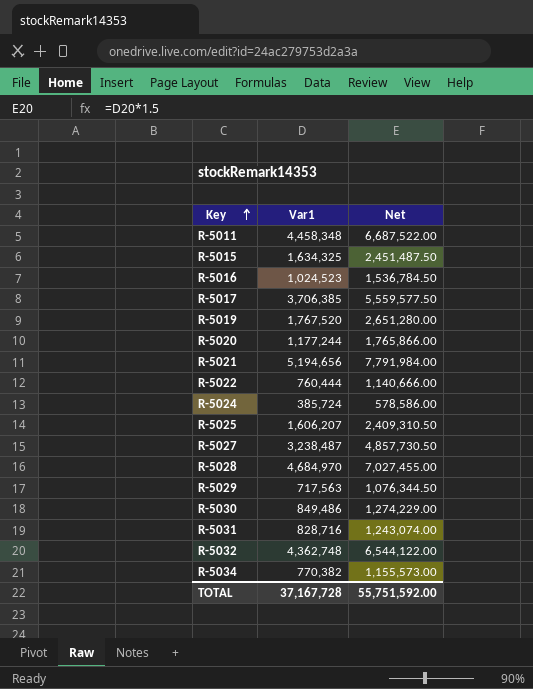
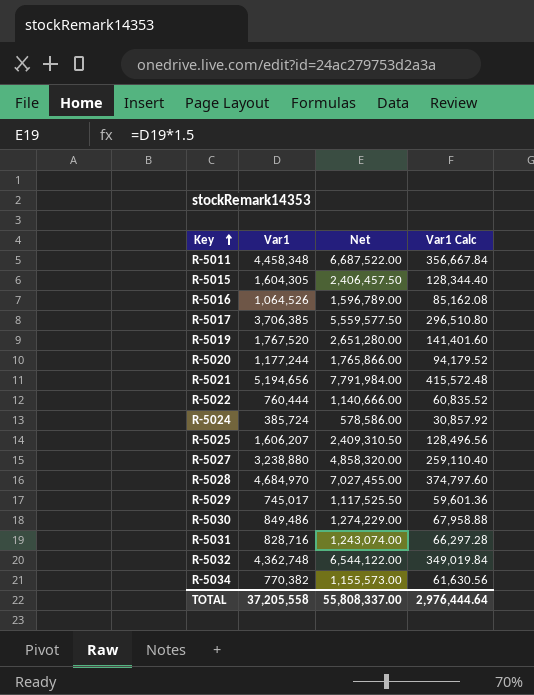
column Var1 Calc | formula: none -> [Var1] * 0.08
R-5015 | Var1: 1,634,325 -> 1,604,305
R-5015 | Net: 2,451,487.50 -> 2,406,457.50
R-5016 | Var1: 1,024,523 -> 1,064,526
R-5016 | Net: 1,536,784.50 -> 1,596,789.00
R-5027 | Var1: 3,238,487 -> 3,238,880
R-5027 | Net: 4,857,730.50 -> 4,858,320.00
R-5029 | Var1: 717,563 -> 745,017
R-5029 | Net: 1,076,344.50 -> 1,117,525.50
TOTAL | Var1: 37,167,728 -> 37,205,558
TOTAL | Net: 55,751,592.00 -> 55,808,337.00

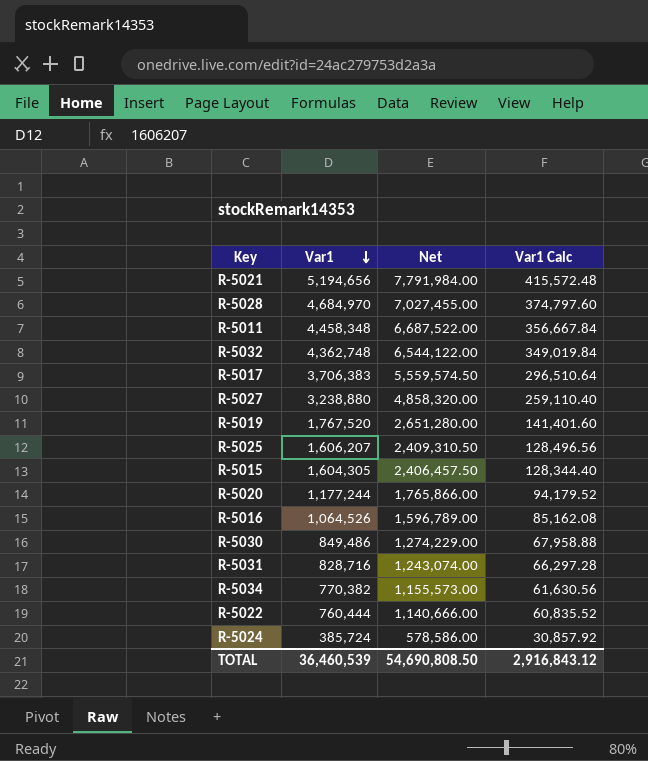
row order: Key ascending -> Var1 descending
row R-5029: 745,017 | 1,117,525.50 | 59,601.36 -> none
R-5017 | Var1: 3,706,385 -> 3,706,383
R-5017 | Net: 5,559,577.50 -> 5,559,574.50
R-5017 | Var1 Calc: 296,510.80 -> 296,510.64
TOTAL | Var1: 37,205,558 -> 36,460,539
TOTAL | Net: 55,808,337.00 -> 54,690,808.50
TOTAL | Var1 Calc: 2,976,444.64 -> 2,916,843.12

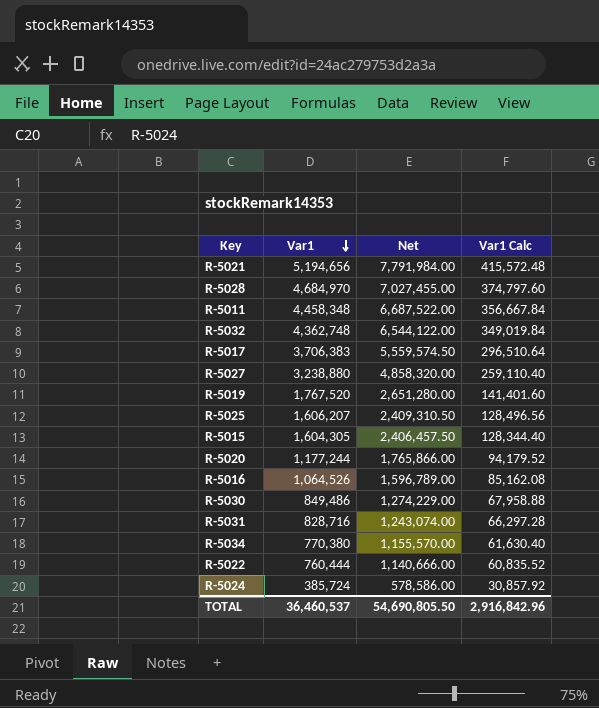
R-5034 | Var1: 770,382 -> 770,380
R-5034 | Net: 1,155,573.00 -> 1,155,570.00
R-5034 | Var1 Calc: 61,630.56 -> 61,630.40
TOTAL | Var1: 36,460,539 -> 36,460,537
TOTAL | Net: 54,690,808.50 -> 54,690,805.50
TOTAL | Var1 Calc: 2,916,843.12 -> 2,916,842.96

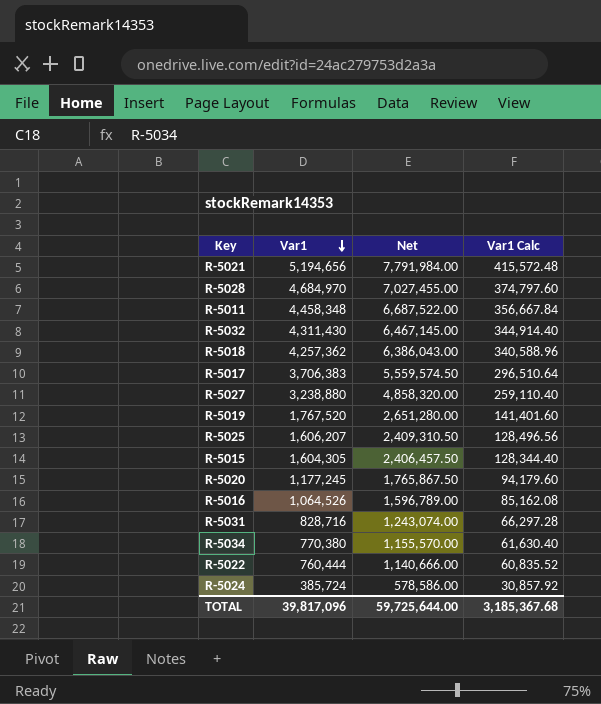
row R-5030: 849,486 | 1,274,229.00 | 67,958.88 -> none
R-5032 | Var1: 4,362,748 -> 4,311,430
R-5032 | Net: 6,544,122.00 -> 6,467,145.00
R-5032 | Var1 Calc: 349,019.84 -> 344,914.40
row R-5018: none -> 4,257,362 | 6,386,043.00 | 340,588.96
R-5020 | Var1: 1,177,244 -> 1,177,245
R-5020 | Net: 1,765,866.00 -> 1,765,867.50
R-5020 | Var1 Calc: 94,179.52 -> 94,179.60
TOTAL | Var1: 36,460,537 -> 39,817,096
TOTAL | Net: 54,690,805.50 -> 59,725,644.00
TOTAL | Var1 Calc: 2,916,842.96 -> 3,185,367.68

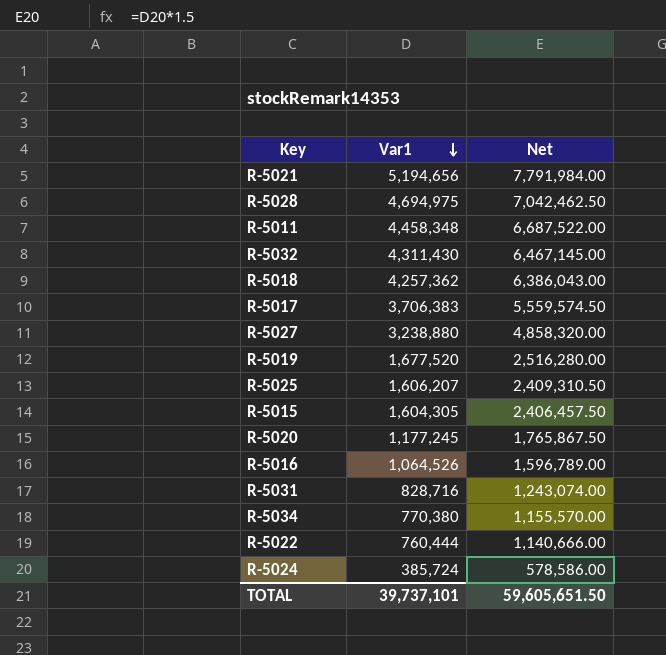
column Var1 Calc | formula: [Var1] * 0.08 -> none
R-5028 | Var1: 4,684,970 -> 4,694,975
R-5028 | Net: 7,027,455.00 -> 7,042,462.50
R-5019 | Var1: 1,767,520 -> 1,677,520
R-5019 | Net: 2,651,280.00 -> 2,516,280.00
TOTAL | Var1: 39,817,096 -> 39,737,101
TOTAL | Net: 59,725,644.00 -> 59,605,651.50

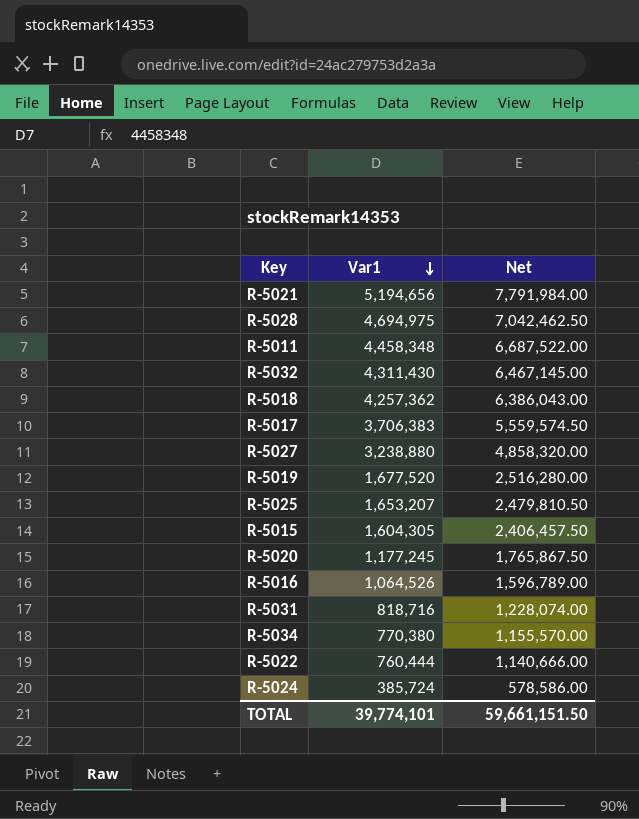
R-5025 | Var1: 1,606,207 -> 1,653,207
R-5025 | Net: 2,409,310.50 -> 2,479,810.50
R-5031 | Var1: 828,716 -> 818,716
R-5031 | Net: 1,243,074.00 -> 1,228,074.00
TOTAL | Var1: 39,737,101 -> 39,774,101
TOTAL | Net: 59,605,651.50 -> 59,661,151.50

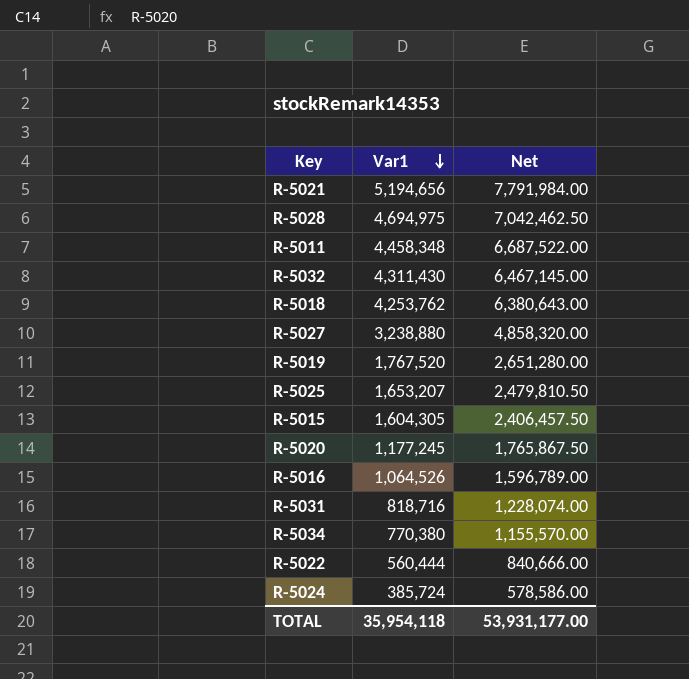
row R-5017: 3,706,383 | 5,559,574.50 -> none
R-5018 | Var1: 4,257,362 -> 4,253,762
R-5018 | Net: 6,386,043.00 -> 6,380,643.00
R-5019 | Var1: 1,677,520 -> 1,767,520
R-5019 | Net: 2,516,280.00 -> 2,651,280.00
R-5022 | Var1: 760,444 -> 560,444
R-5022 | Net: 1,140,666.00 -> 840,666.00
TOTAL | Var1: 39,774,101 -> 35,954,118
TOTAL | Net: 59,661,151.50 -> 53,931,177.00

